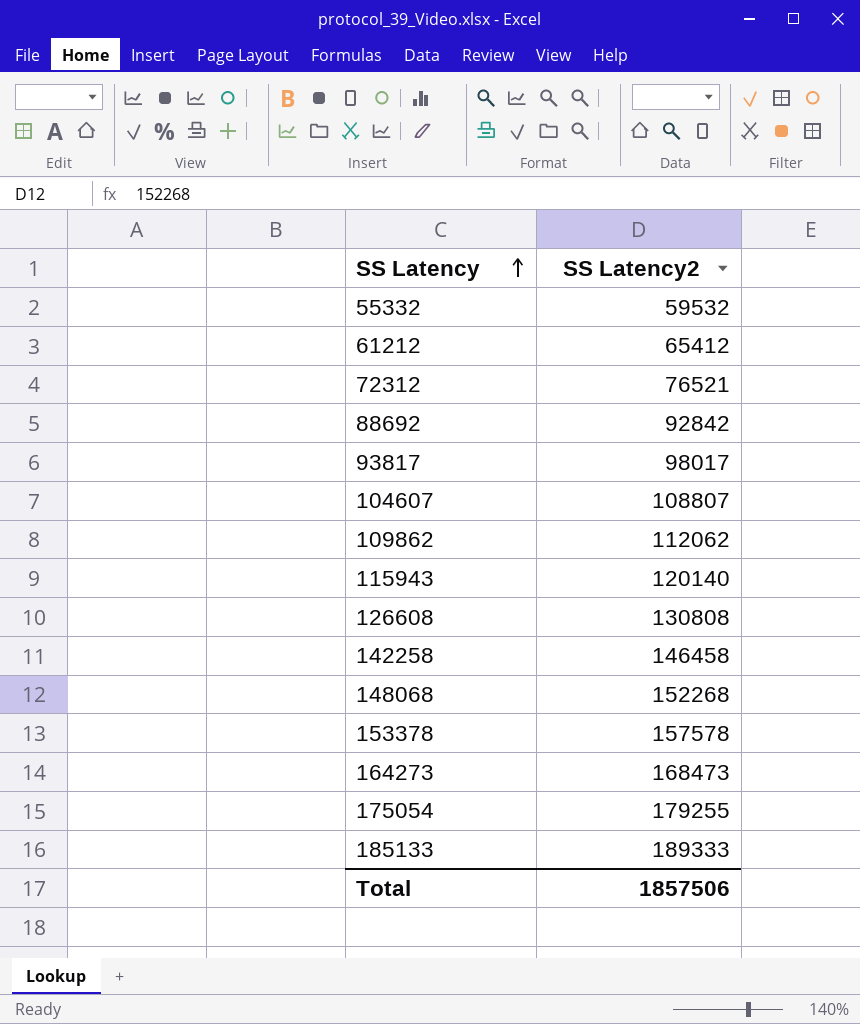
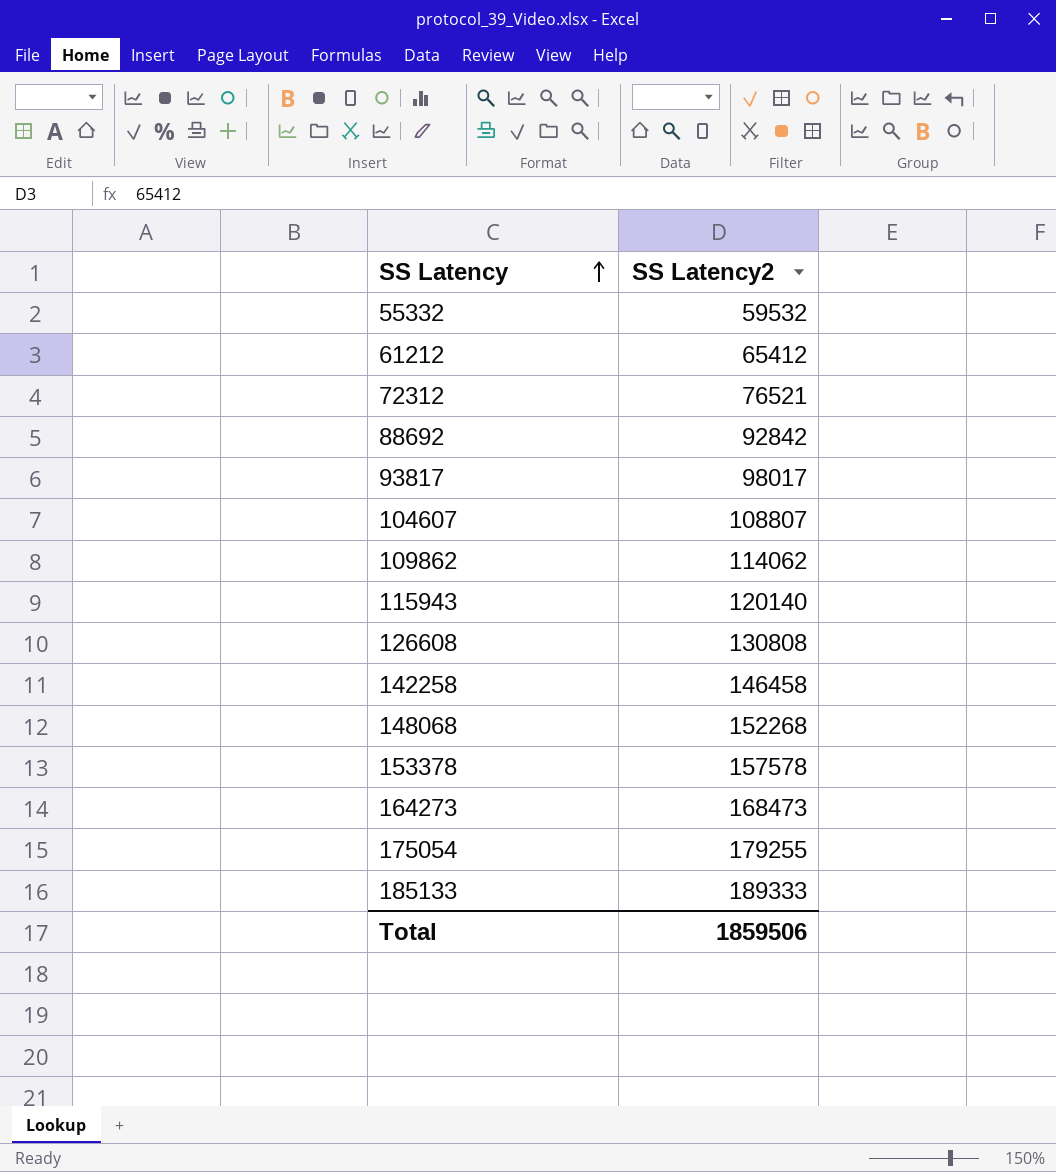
109862 | SS Latency2: 112062 -> 114062
Total | SS Latency2: 1857506 -> 1859506

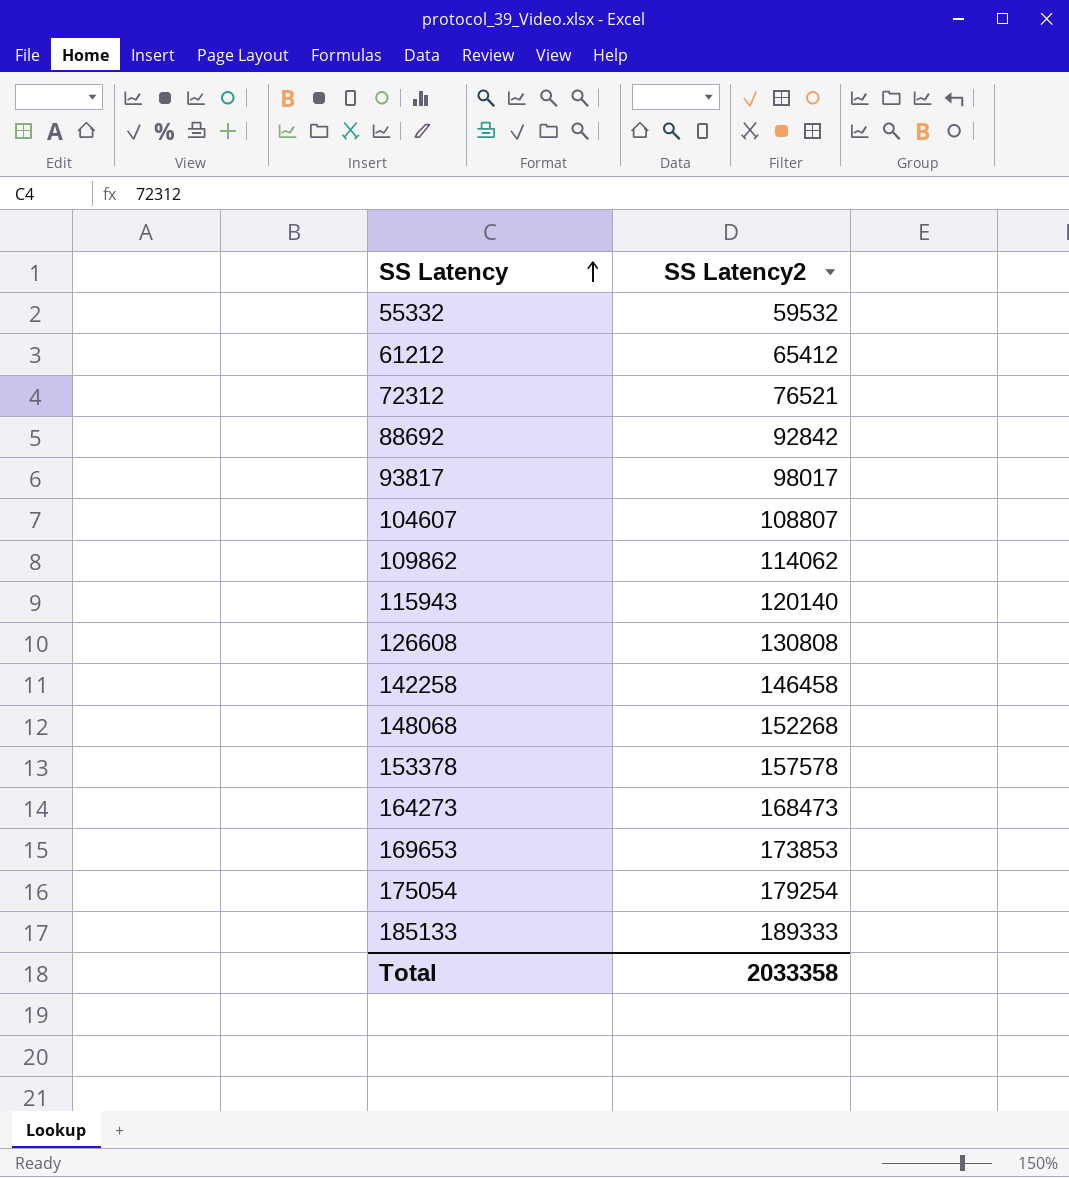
row 169653: none -> 173853
175054 | SS Latency2: 179255 -> 179254
Total | SS Latency2: 1859506 -> 2033358

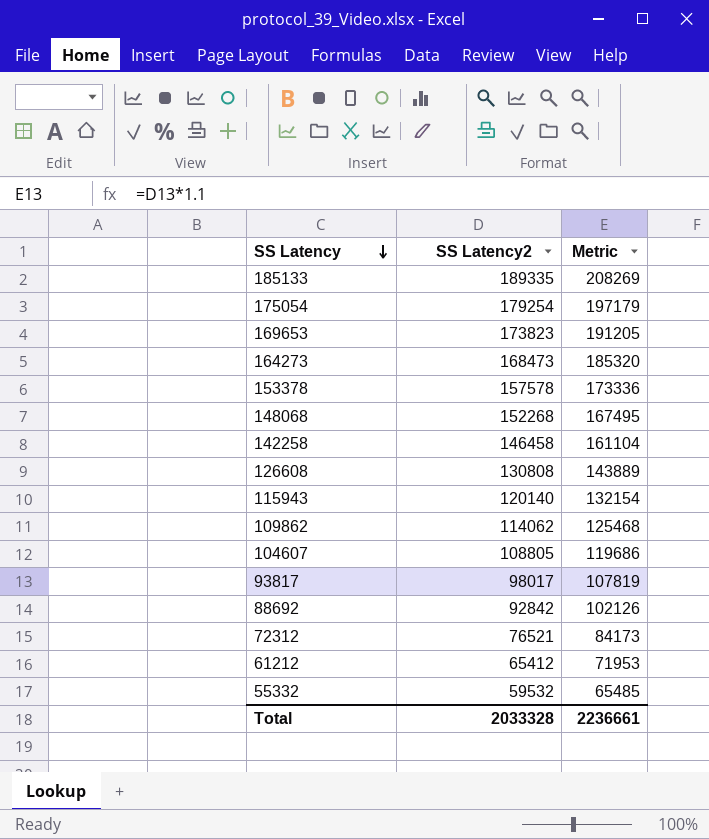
row order: SS Latency ascending -> SS Latency descending
column Metric | formula: none -> [SS Latency2] * 1.1
185133 | SS Latency2: 189333 -> 189335
169653 | SS Latency2: 173853 -> 173823
104607 | SS Latency2: 108807 -> 108805
Total | SS Latency2: 2033358 -> 2033328

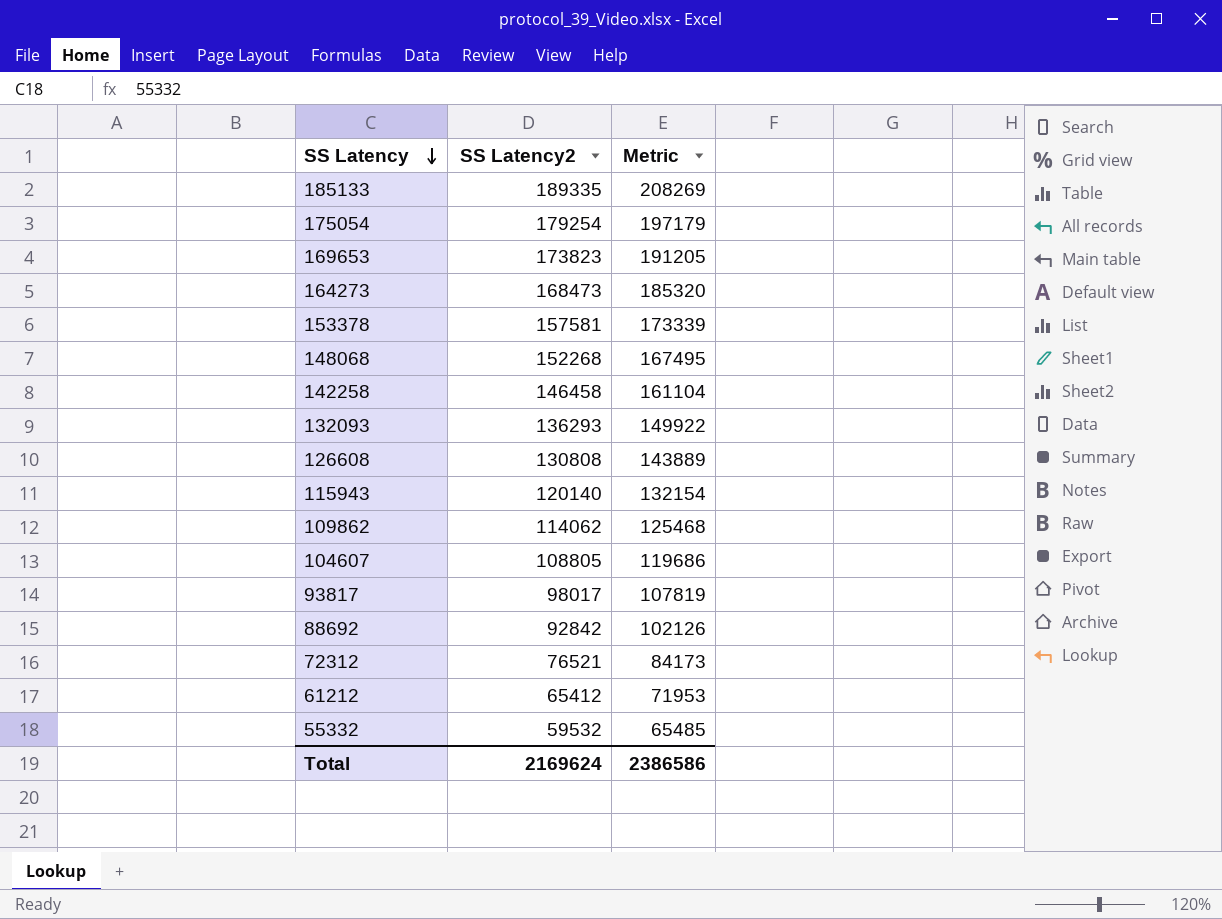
153378 | SS Latency2: 157578 -> 157581
153378 | Metric: 173336 -> 173339
row 132093: none -> 136293 | 149922
Total | SS Latency2: 2033328 -> 2169624
Total | Metric: 2236661 -> 2386586

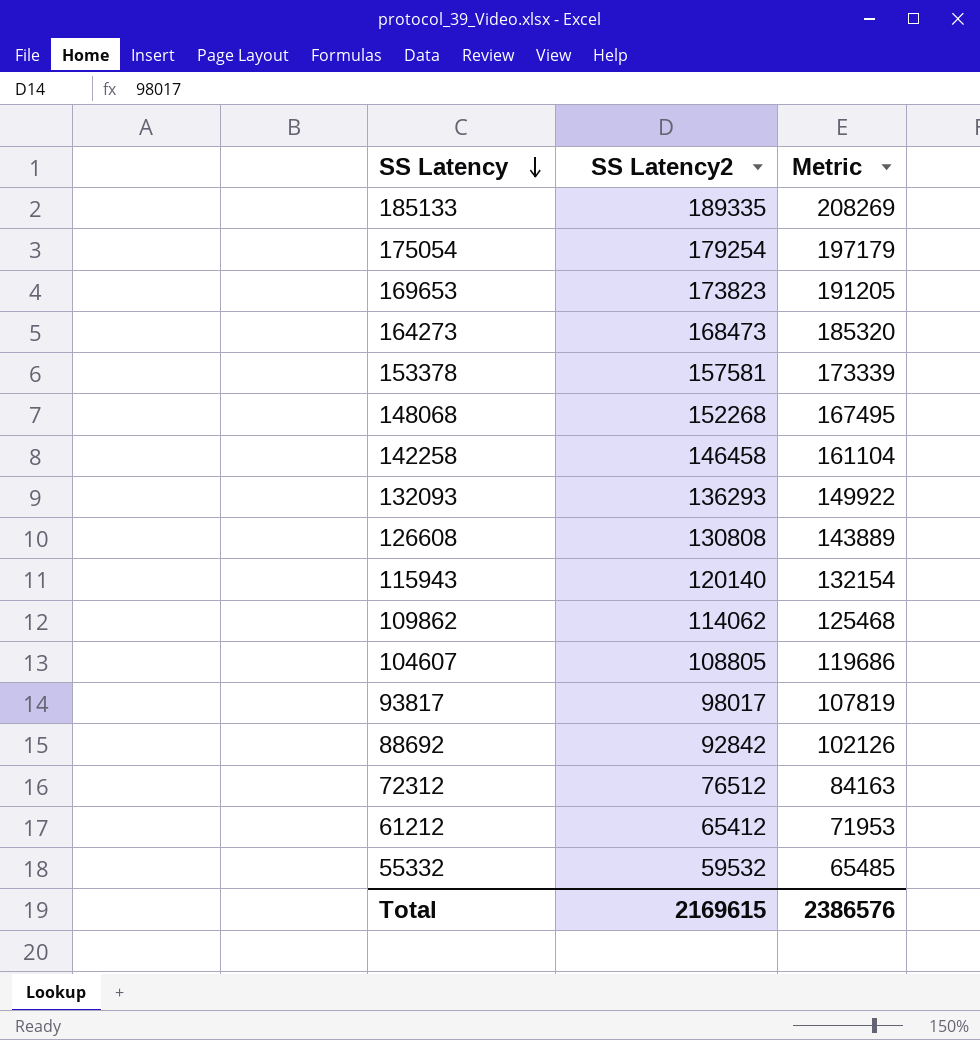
72312 | SS Latency2: 76521 -> 76512
72312 | Metric: 84173 -> 84163
Total | SS Latency2: 2169624 -> 2169615
Total | Metric: 2386586 -> 2386576

